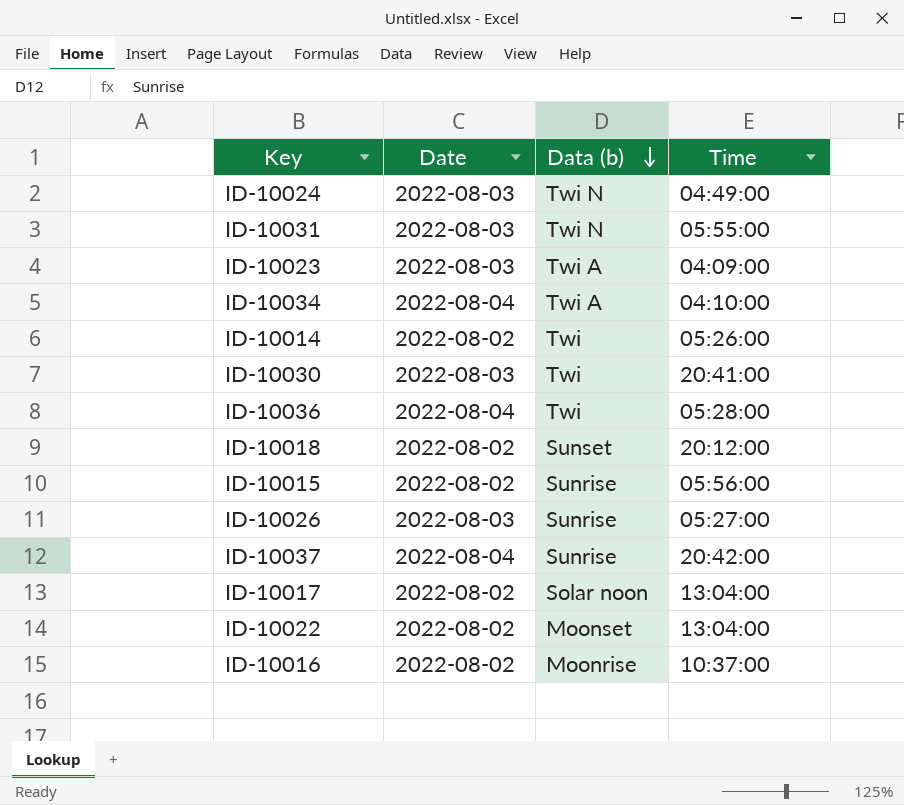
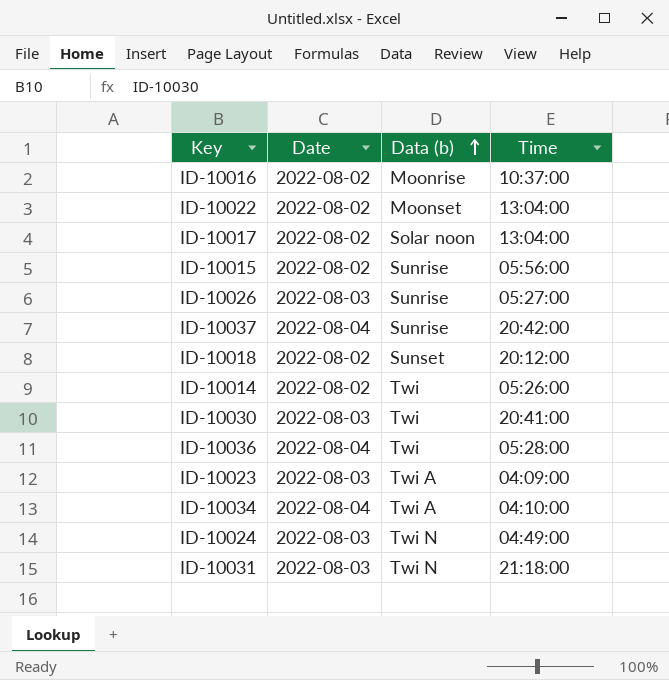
row order: Data (b) descending -> Data (b) ascending
ID-10031 | Time: 05:55:00 -> 21:18:00

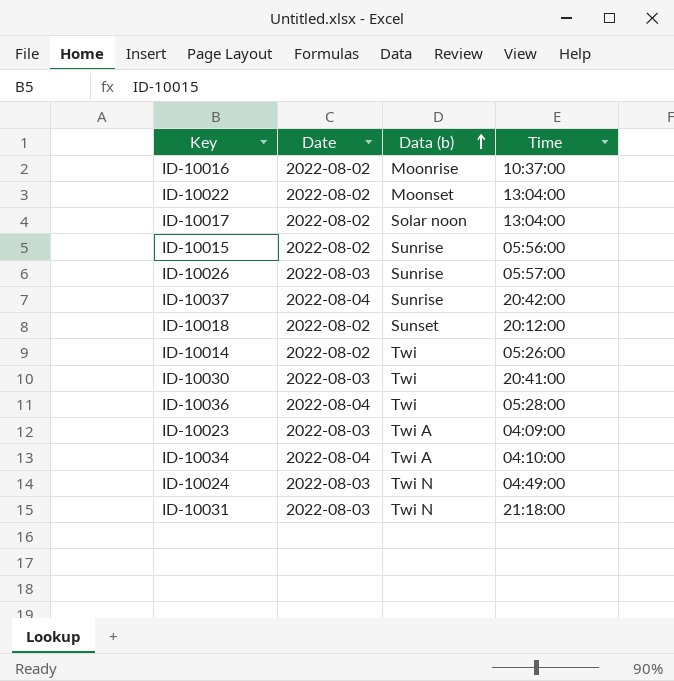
ID-10026 | Time: 05:27:00 -> 05:57:00

